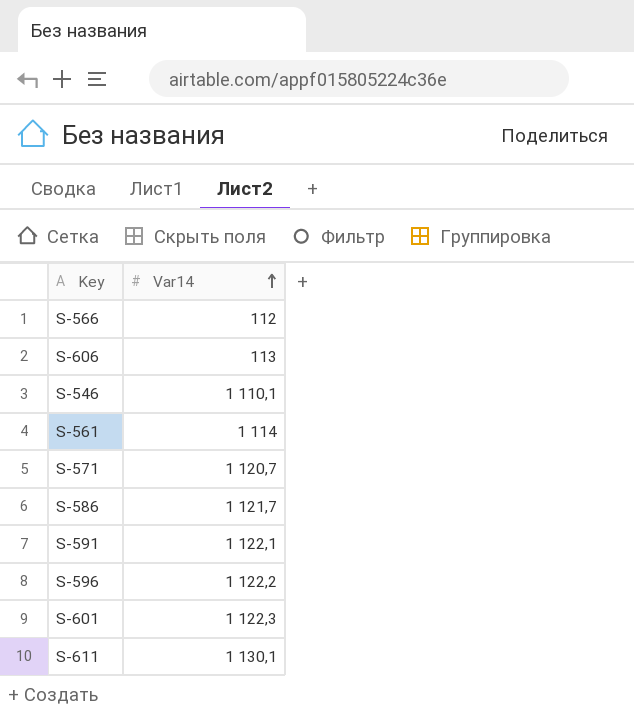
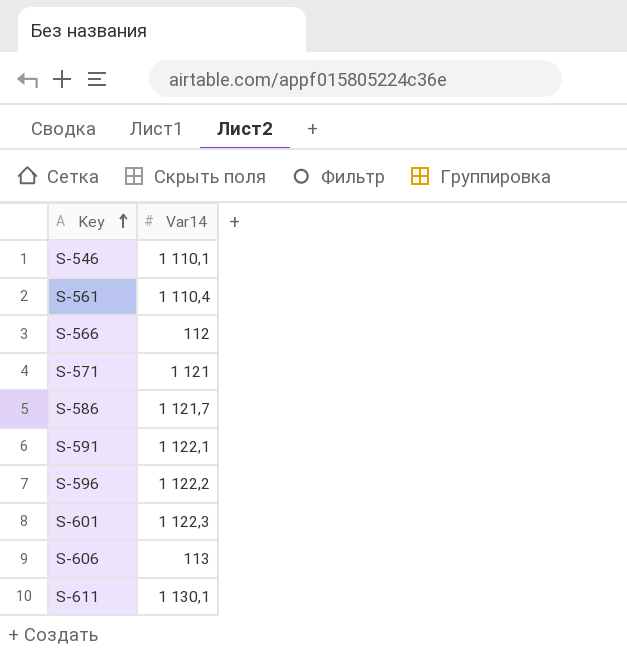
row order: Var14 ascending -> Key ascending
S-561 | Var14: 1 114 -> 1 110,4
S-571 | Var14: 1 120,7 -> 1 121

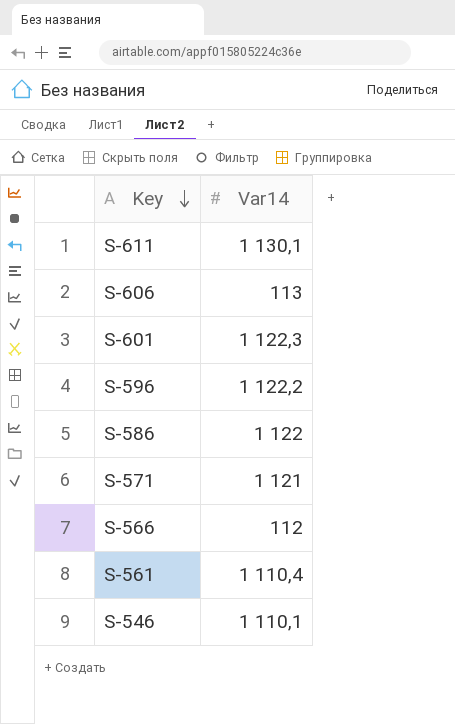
row order: Key ascending -> Key descending
row S-591: 1 122,1 -> none
S-586 | Var14: 1 121,7 -> 1 122

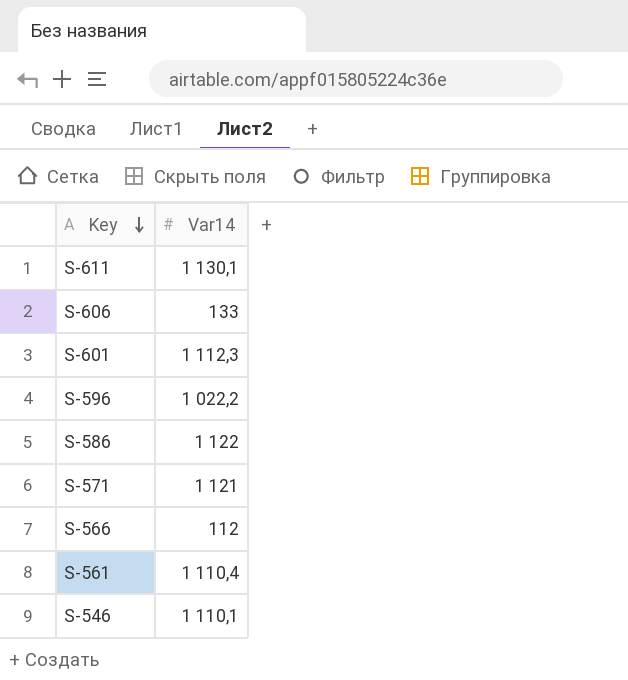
S-606 | Var14: 113 -> 133
S-601 | Var14: 1 122,3 -> 1 112,3
S-596 | Var14: 1 122,2 -> 1 022,2

